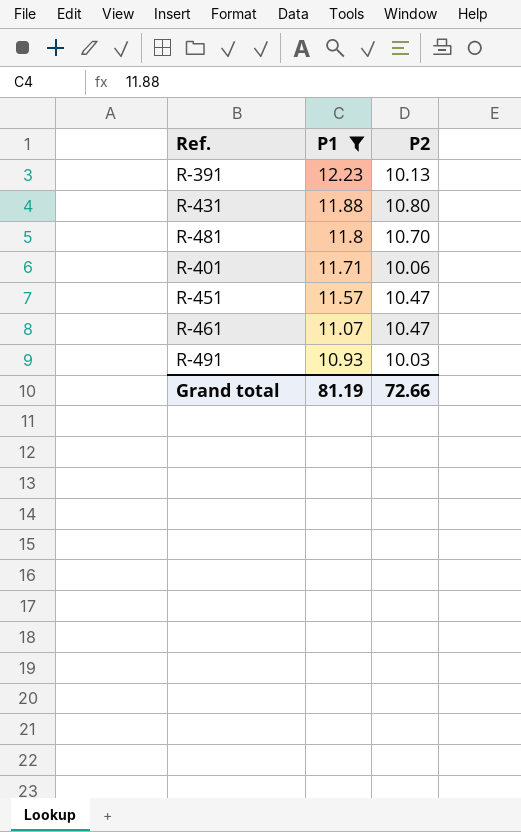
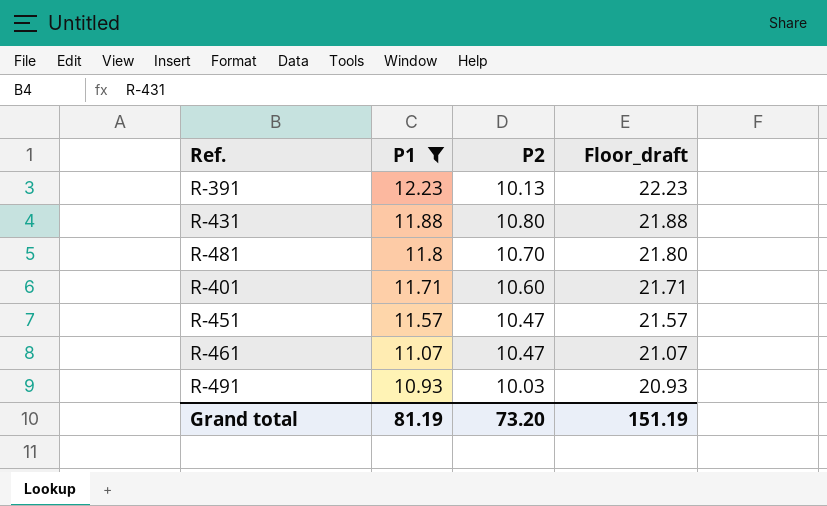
column Floor_draft | formula: none -> [P1] + 10
R-401 | P2: 10.06 -> 10.60
Grand total | P2: 72.66 -> 73.20

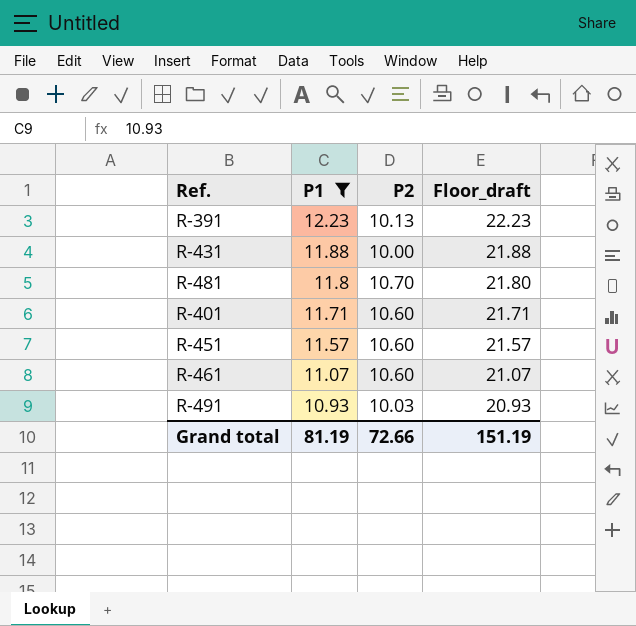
R-431 | P2: 10.80 -> 10.00
R-451 | P2: 10.47 -> 10.60
R-461 | P2: 10.47 -> 10.60
Grand total | P2: 73.20 -> 72.66

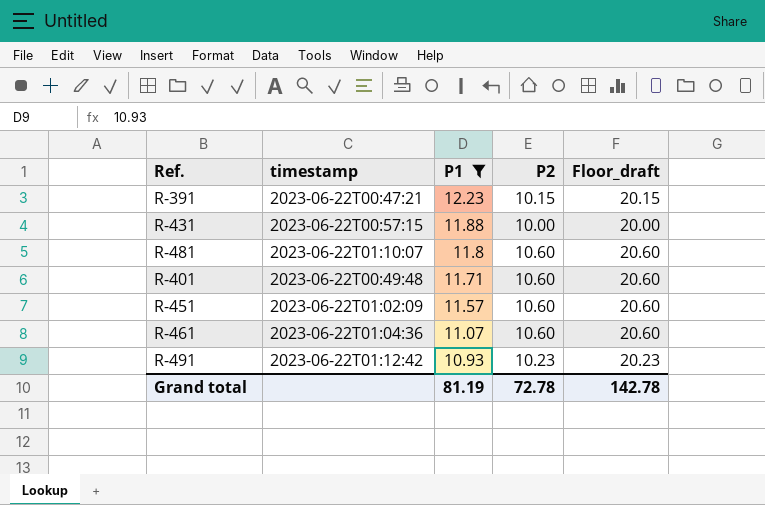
column timestamp | position: none -> 2
column Floor_draft | formula: [P1] + 10 -> [P2] + 10
R-391 | P2: 10.13 -> 10.15
R-481 | P2: 10.70 -> 10.60
R-491 | P2: 10.03 -> 10.23
Grand total | P2: 72.66 -> 72.78
Grand total | Floor_draft: 151.19 -> 142.78

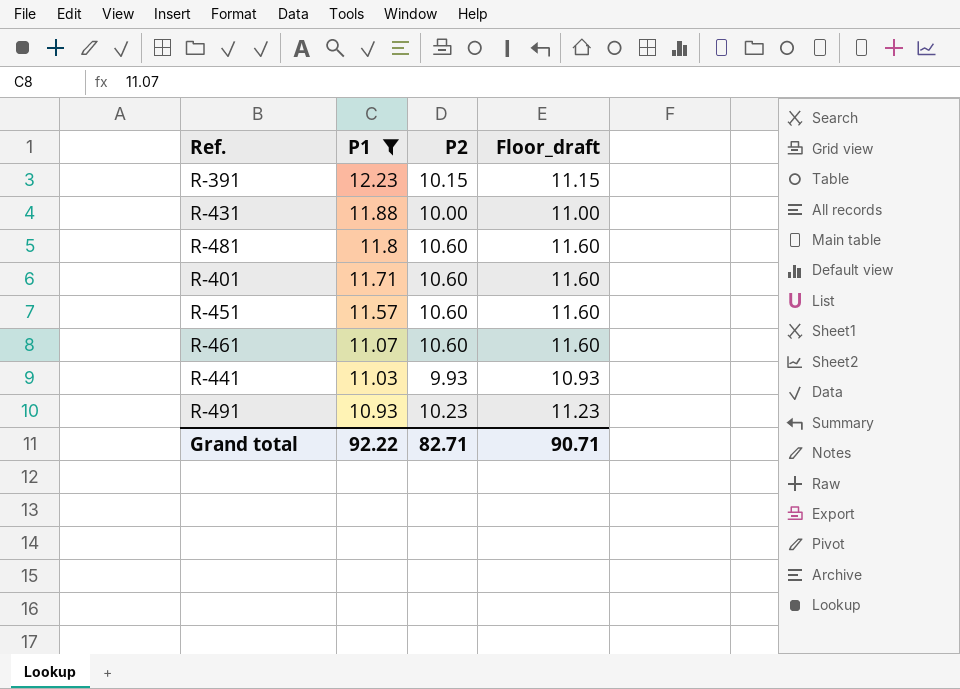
column timestamp | position: 2 -> none
column Floor_draft | formula: [P2] + 10 -> [P2] + 1
row R-441: none -> 11.03 | 9.93 | 10.93
Grand total | P1: 81.19 -> 92.22
Grand total | P2: 72.78 -> 82.71
Grand total | Floor_draft: 142.78 -> 90.71

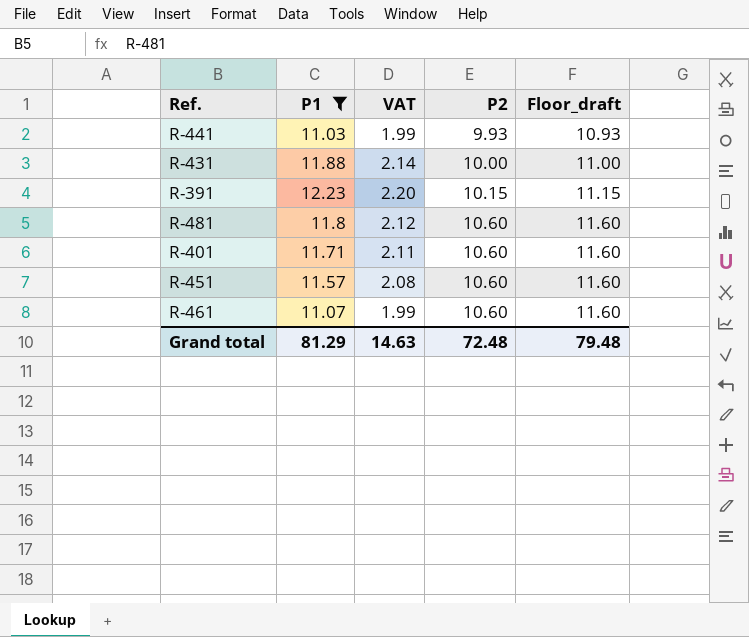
row order: P1 descending -> P2 ascending
column VAT | formula: none -> [P1] * 0.18
row R-491: 10.93 | 10.23 | 11.23 -> none
Grand total | P1: 92.22 -> 81.29
Grand total | P2: 82.71 -> 72.48
Grand total | Floor_draft: 90.71 -> 79.48

